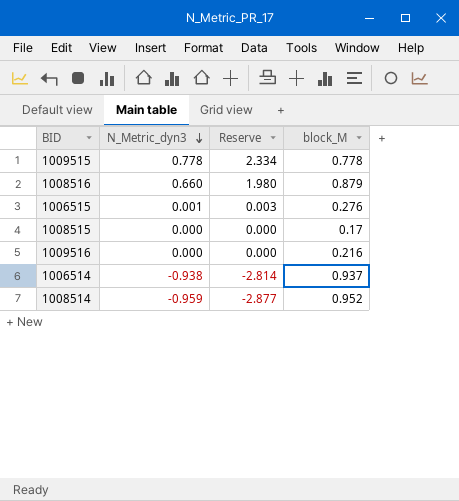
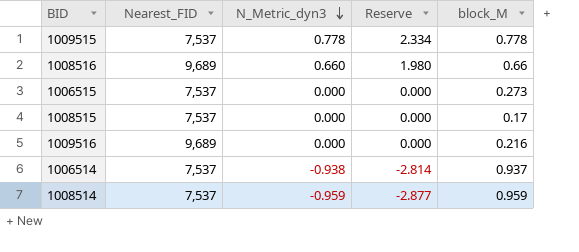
column Nearest_FID | position: none -> 2
1008516 | block_M: 0.879 -> 0.66
1006515 | N_Metric_dyn3: 0.001 -> 0.000
1006515 | Reserve: 0.003 -> 0.000
1006515 | block_M: 0.276 -> 0.273
1008514 | block_M: 0.952 -> 0.959

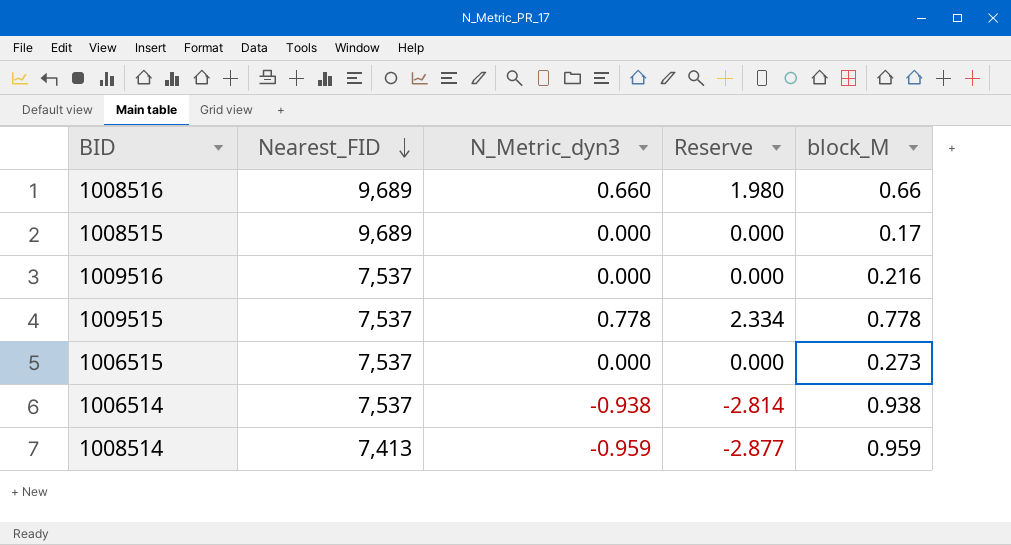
row order: N_Metric_dyn3 descending -> Nearest_FID descending
1008515 | Nearest_FID: 7,537 -> 9,689
1009516 | Nearest_FID: 9,689 -> 7,537
1006514 | block_M: 0.937 -> 0.938
1008514 | Nearest_FID: 7,537 -> 7,413

